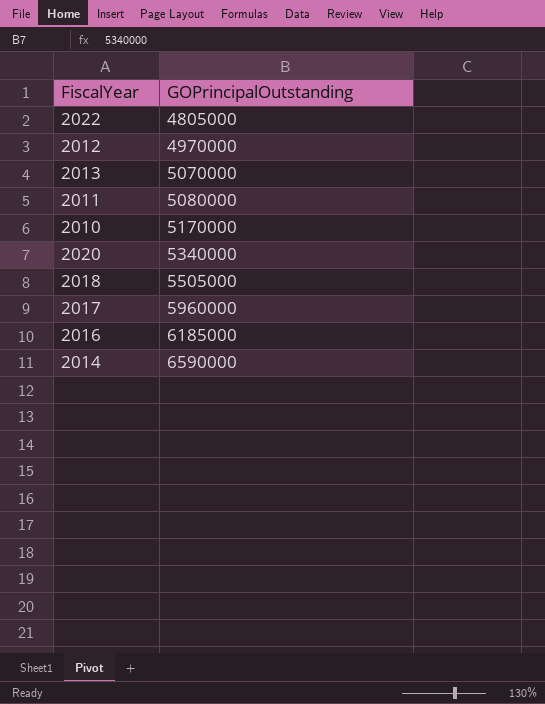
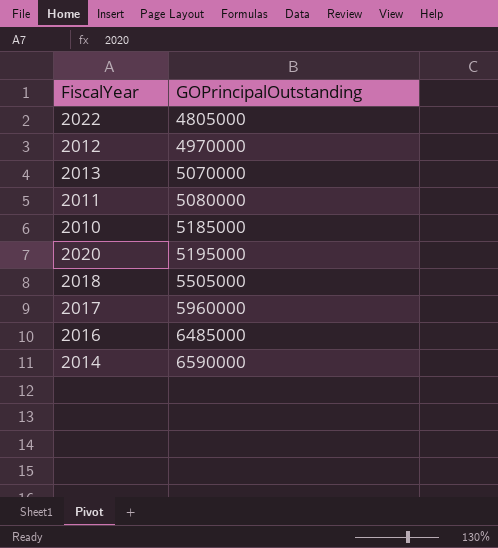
2010 | GOPrincipalOutstanding: 5170000 -> 5185000
2020 | GOPrincipalOutstanding: 5340000 -> 5195000
2016 | GOPrincipalOutstanding: 6185000 -> 6485000

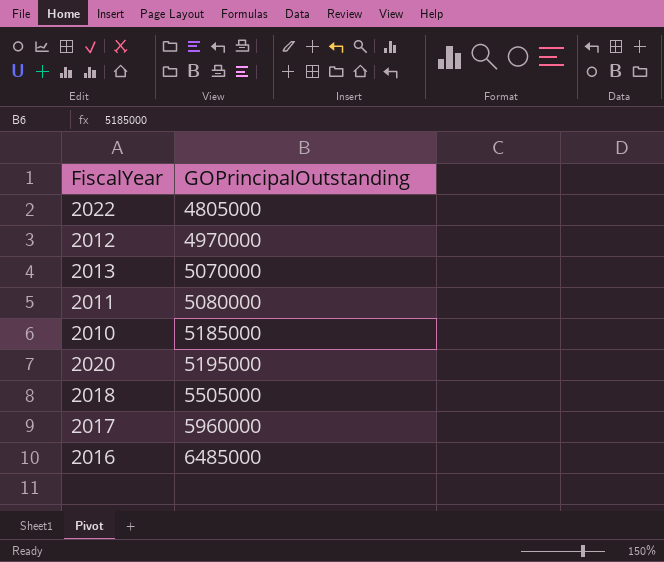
row 2014: 6590000 -> none

